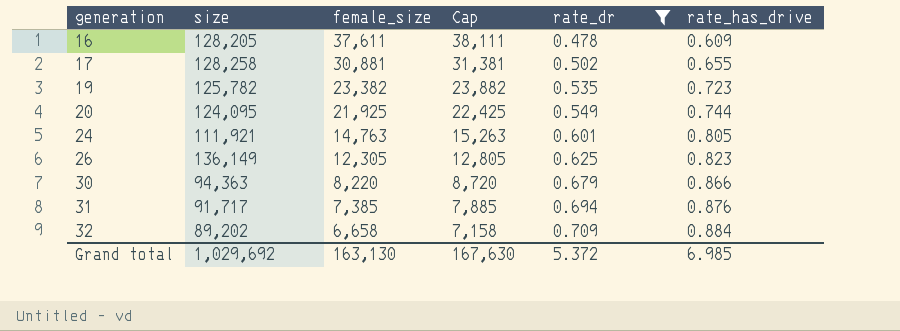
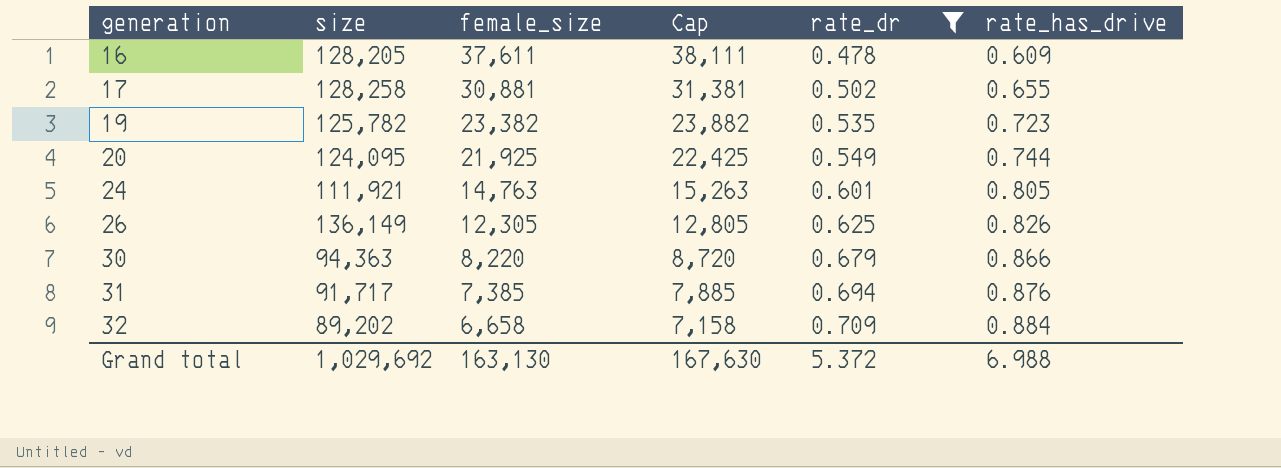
26 | rate_has_drive: 0.823 -> 0.826
Grand total | rate_has_drive: 6.985 -> 6.988

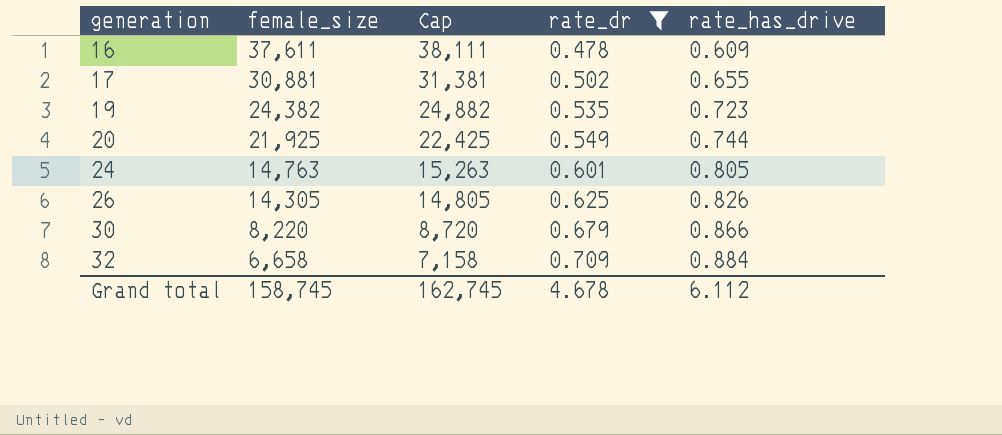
column size | position: 2 -> none
row 31: 91,717 | 7,385 | 7,885 | 0.694 | 0.876 -> none
19 | female_size: 23,382 -> 24,382
19 | Cap: 23,882 -> 24,882
26 | female_size: 12,305 -> 14,305
26 | Cap: 12,805 -> 14,805
Grand total | female_size: 163,130 -> 158,745
Grand total | Cap: 167,630 -> 162,745
Grand total | rate_dr: 5.372 -> 4.678
Grand total | rate_has_drive: 6.988 -> 6.112

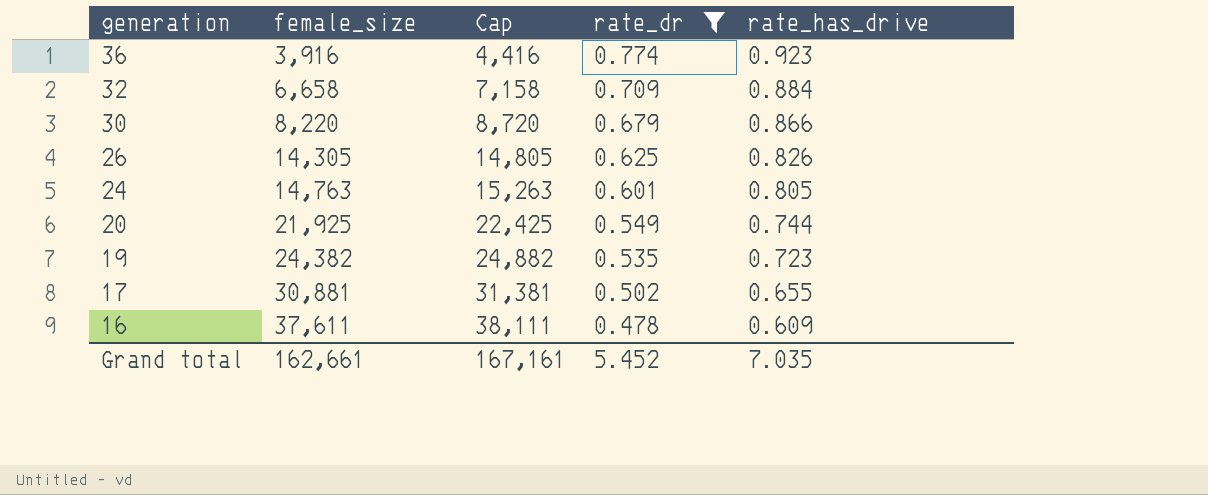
row order: generation ascending -> generation descending
row 36: none -> 3,916 | 4,416 | 0.774 | 0.923
Grand total | female_size: 158,745 -> 162,661
Grand total | Cap: 162,745 -> 167,161
Grand total | rate_dr: 4.678 -> 5.452
Grand total | rate_has_drive: 6.112 -> 7.035

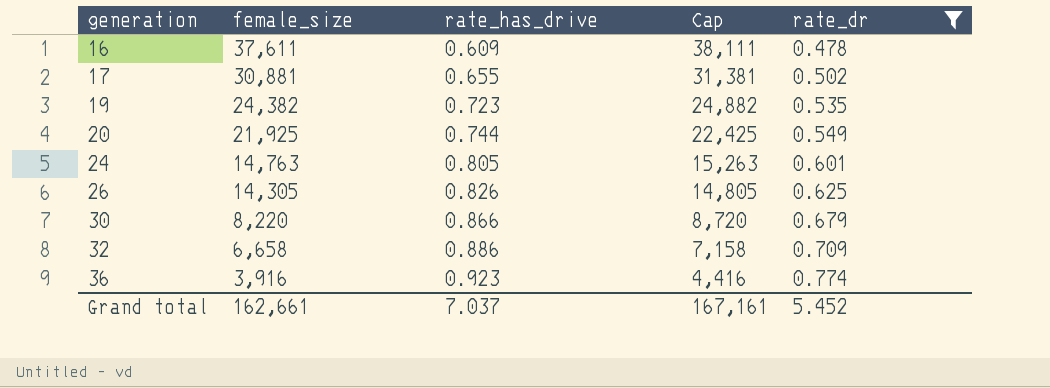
row order: generation descending -> generation ascending
column rate_has_drive | position: 5 -> 3
32 | rate_has_drive: 0.884 -> 0.886
Grand total | rate_has_drive: 7.035 -> 7.037

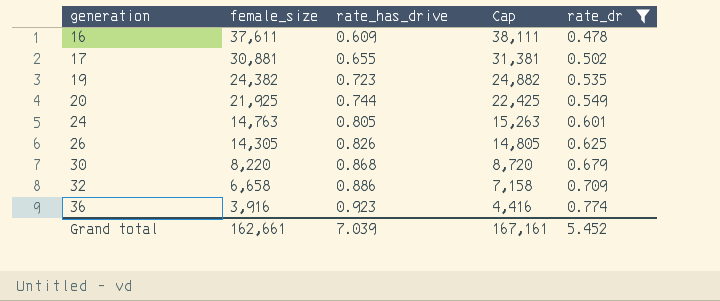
30 | rate_has_drive: 0.866 -> 0.868
Grand total | rate_has_drive: 7.037 -> 7.039

